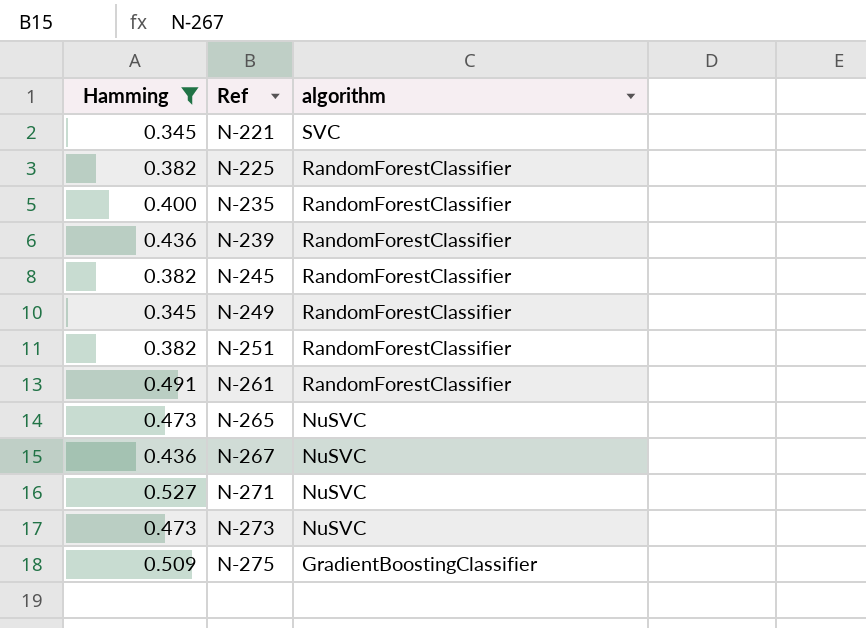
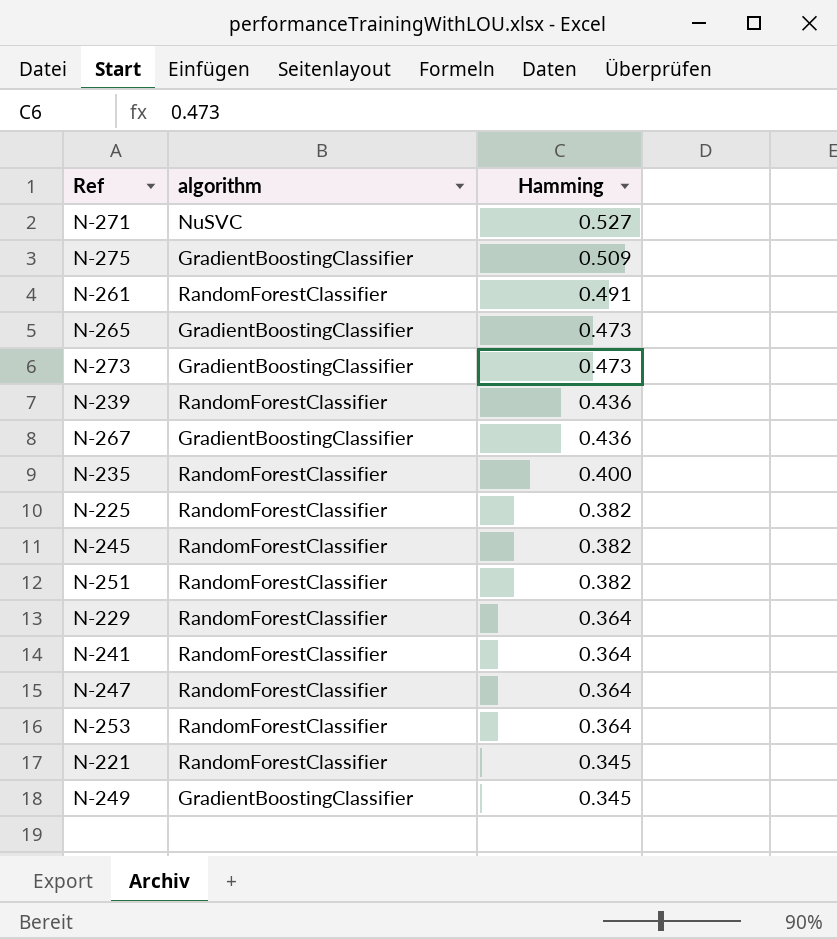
filter: Hamming != 0.364 -> none
row order: Ref ascending -> Hamming descending
column Hamming | position: 1 -> 3
N-265 | algorithm: NuSVC -> GradientBoostingClassifier
N-273 | algorithm: NuSVC -> GradientBoostingClassifier
N-267 | algorithm: NuSVC -> GradientBoostingClassifier
N-221 | algorithm: SVC -> RandomForestClassifier
N-249 | algorithm: RandomForestClassifier -> GradientBoostingClassifier

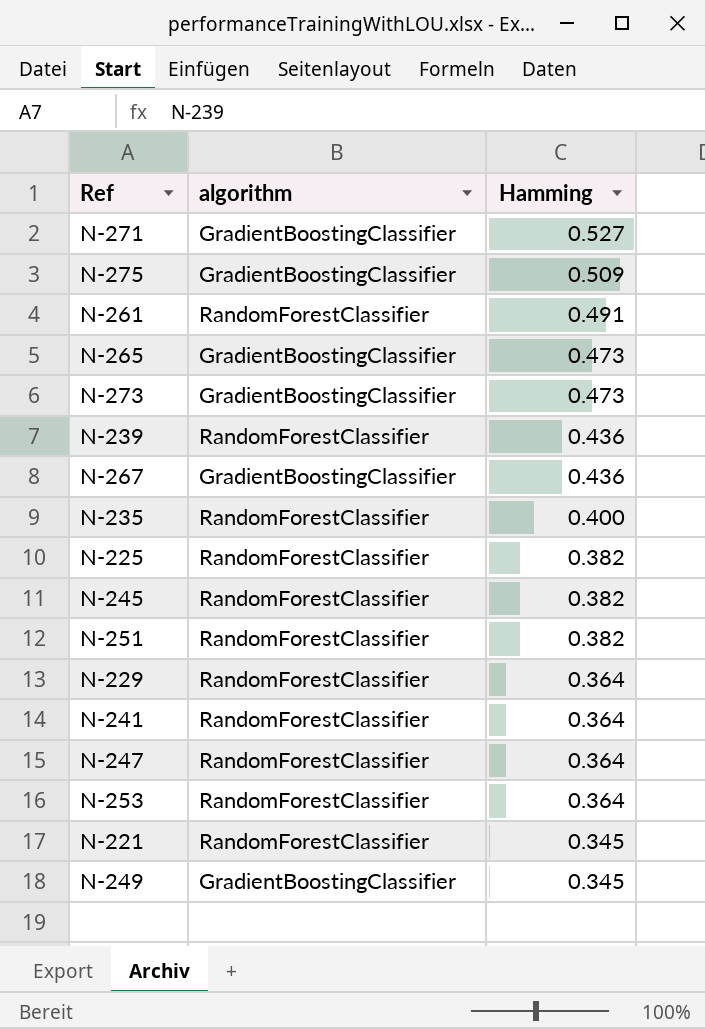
N-271 | algorithm: NuSVC -> GradientBoostingClassifier

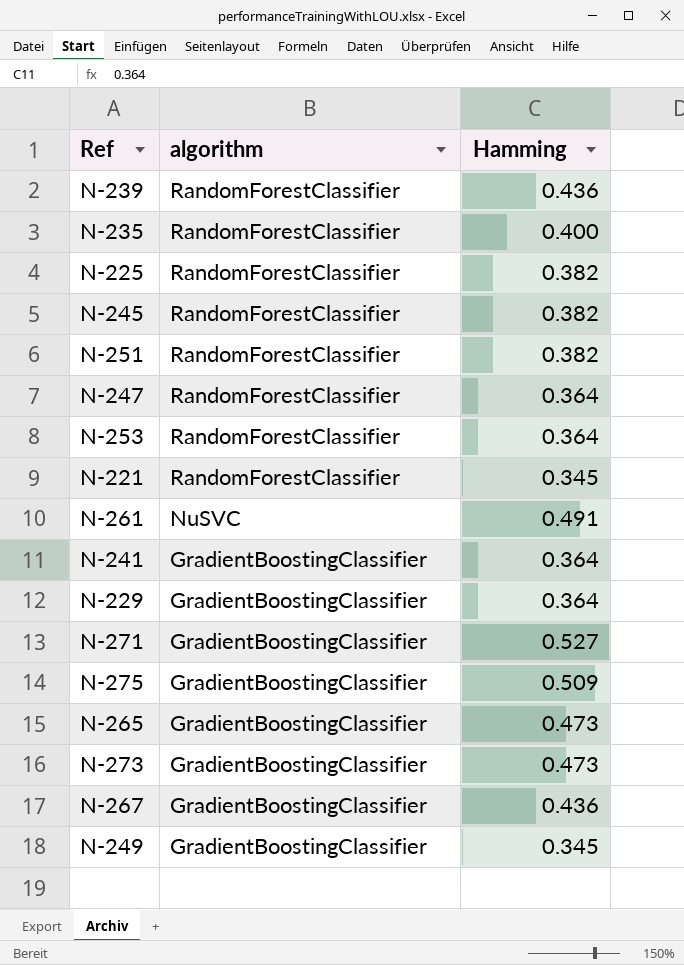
row order: Hamming descending -> algorithm descending
N-261 | algorithm: RandomForestClassifier -> NuSVC
N-241 | algorithm: RandomForestClassifier -> GradientBoostingClassifier
N-229 | algorithm: RandomForestClassifier -> GradientBoostingClassifier

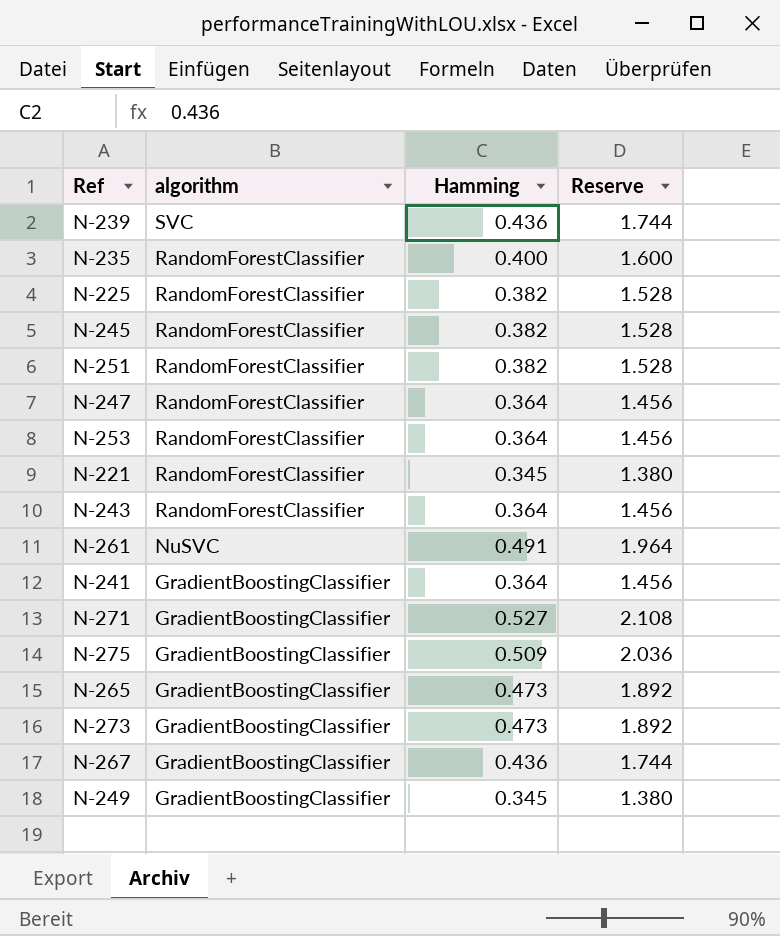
column Reserve | formula: none -> [Hamming] * 4
row N-229: GradientBoostingClassifier | 0.364 -> none
N-239 | algorithm: RandomForestClassifier -> SVC
row N-243: none -> RandomForestClassifier | 0.364 | 1.456

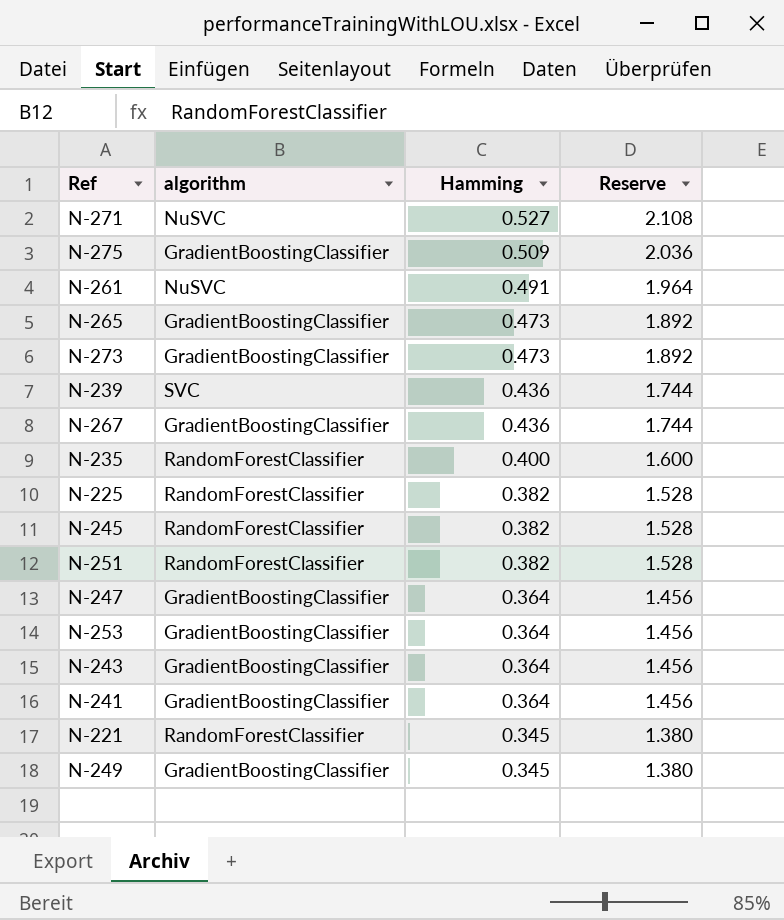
row order: algorithm descending -> Hamming descending
N-271 | algorithm: GradientBoostingClassifier -> NuSVC
N-247 | algorithm: RandomForestClassifier -> GradientBoostingClassifier
N-253 | algorithm: RandomForestClassifier -> GradientBoostingClassifier
N-243 | algorithm: RandomForestClassifier -> GradientBoostingClassifier

